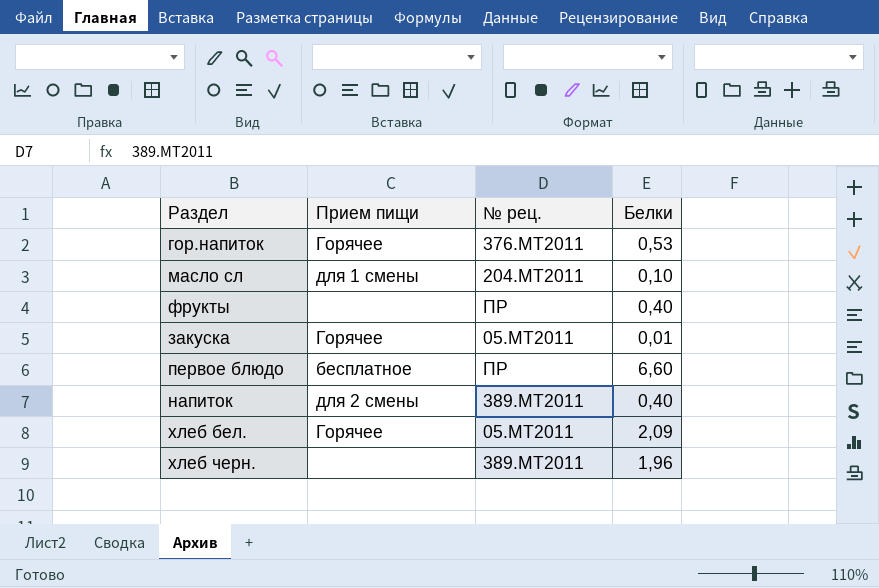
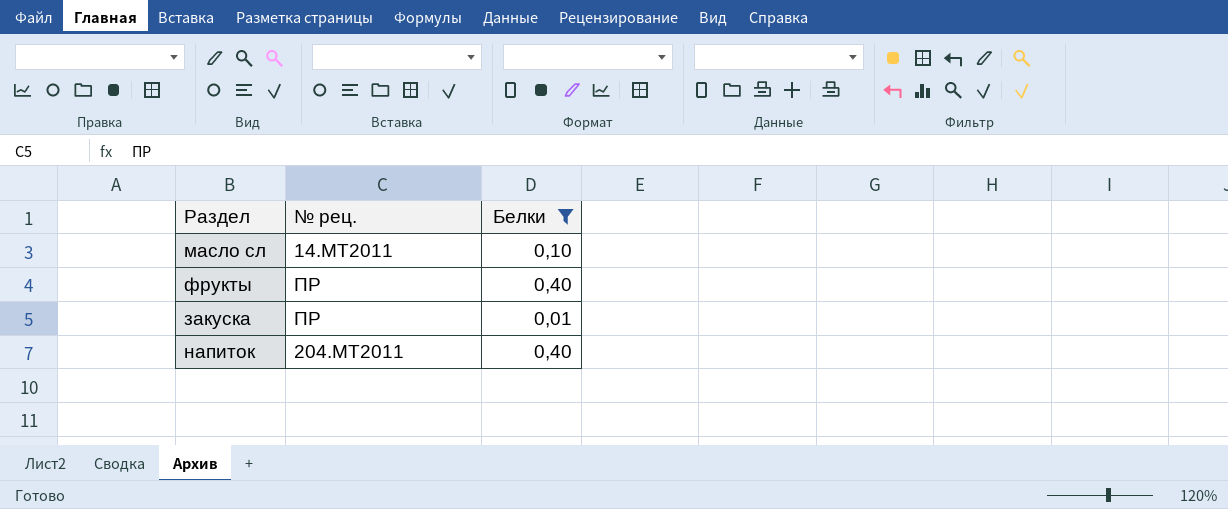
filter: none -> Белки <= 0,40
column Прием пищи | position: 2 -> none
масло сл | № рец.: 204.МТ2011 -> 14.МТ2011
закуска | № рец.: 05.МТ2011 -> ПР
напиток | № рец.: 389.МТ2011 -> 204.МТ2011

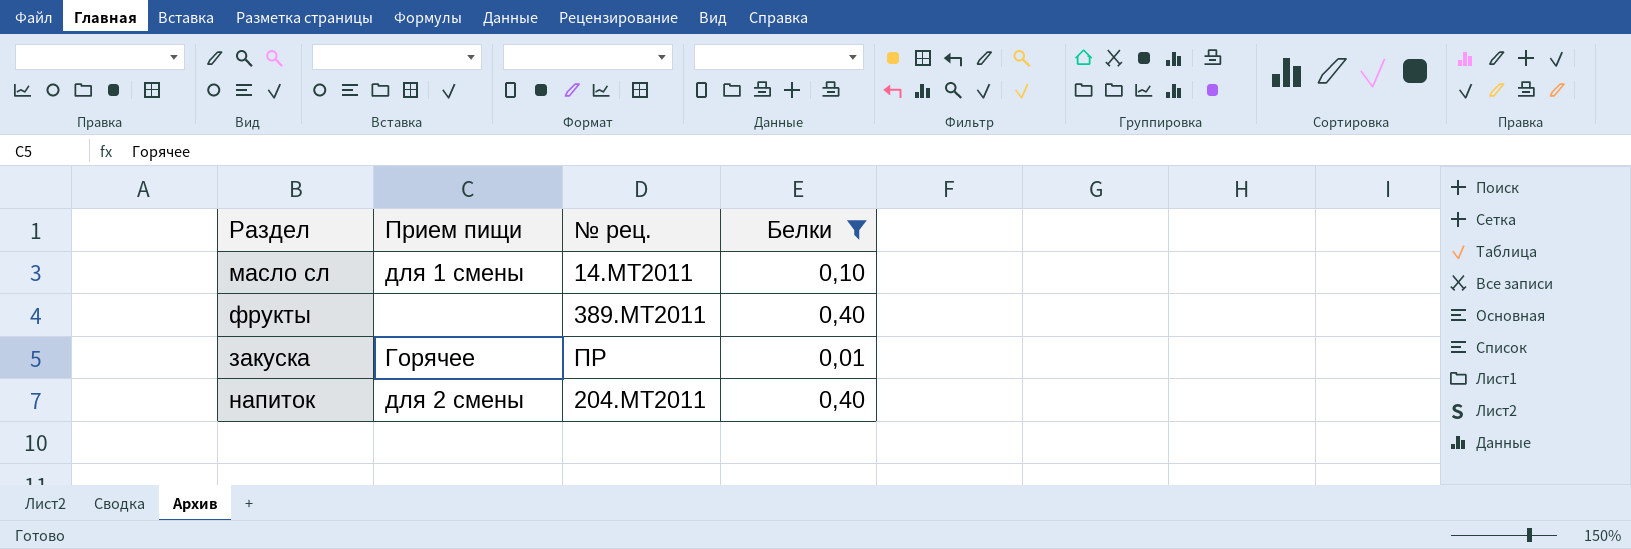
column Прием пищи | position: none -> 2
фрукты | № рец.: ПР -> 389.МТ2011

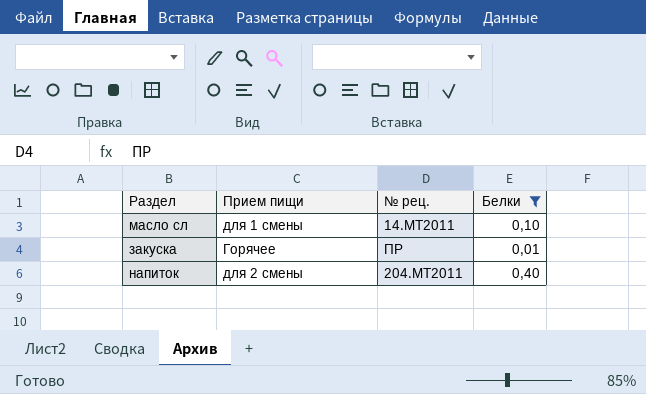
row фрукты: none | 389.МТ2011 | 0,40 -> none

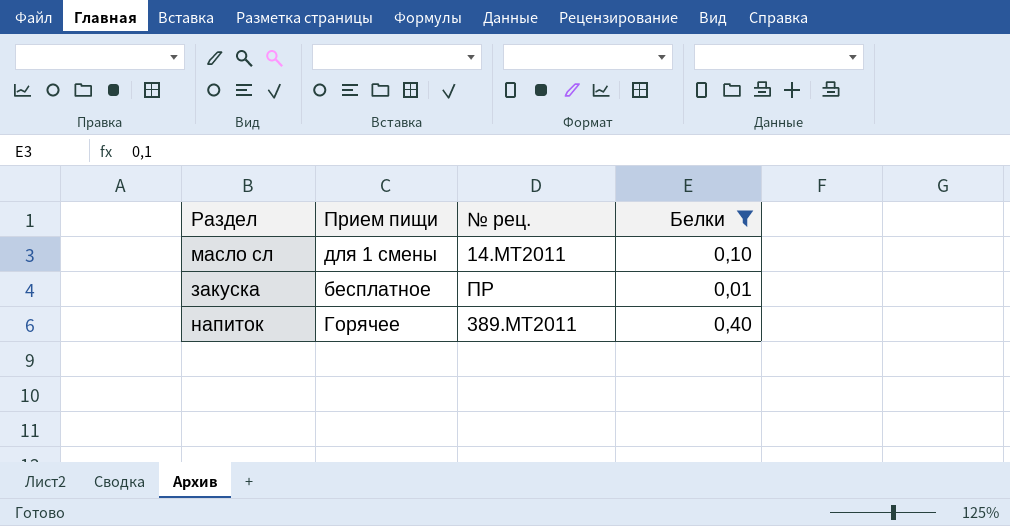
закуска | Прием пищи: Горячее -> бесплатное
напиток | Прием пищи: для 2 смены -> Горячее
напиток | № рец.: 204.МТ2011 -> 389.МТ2011

